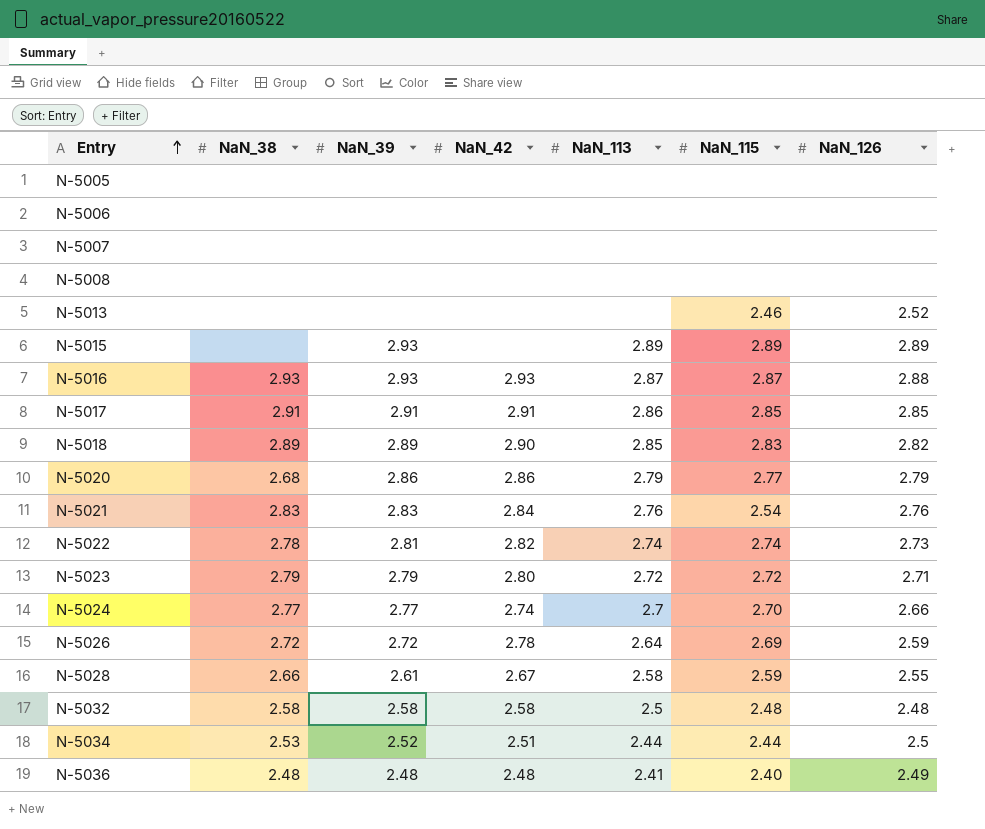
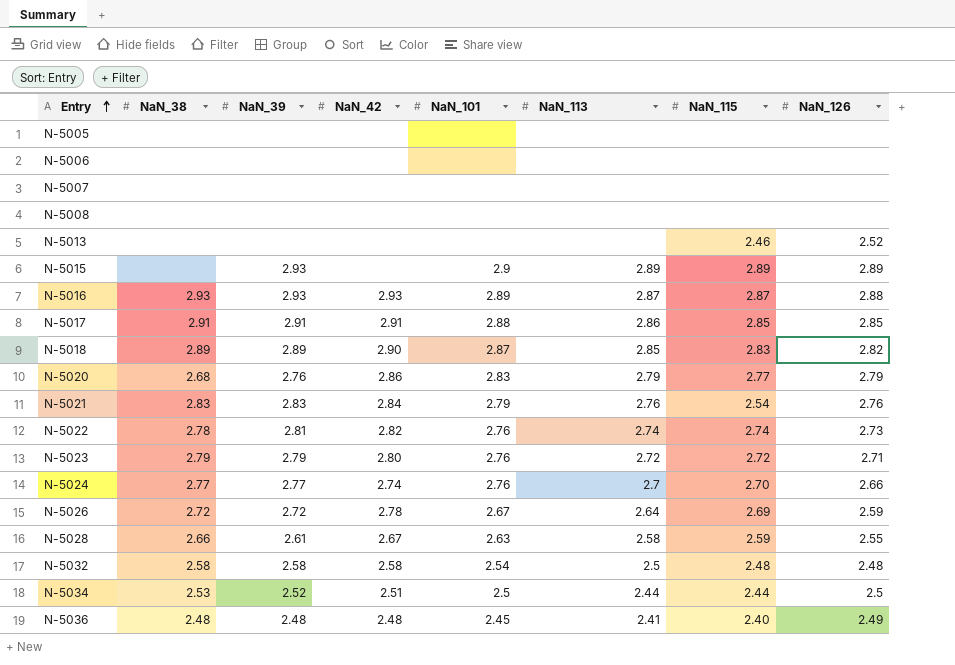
column NaN_101 | position: none -> 5
N-5020 | NaN_39: 2.86 -> 2.76

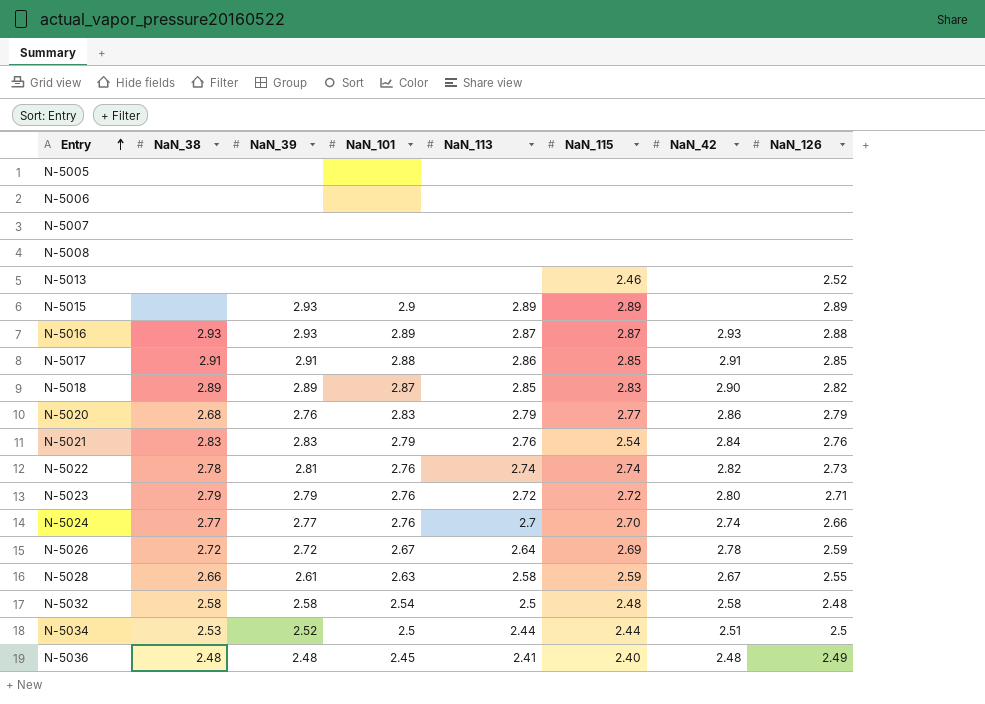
column NaN_42 | position: 4 -> 7

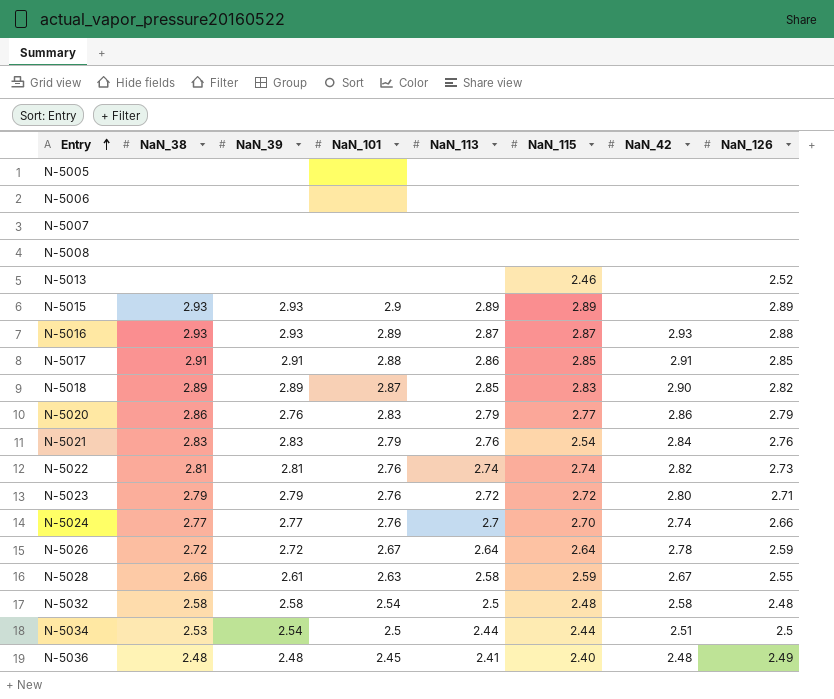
N-5015 | NaN_38: none -> 2.93
N-5020 | NaN_38: 2.68 -> 2.86
N-5022 | NaN_38: 2.78 -> 2.81
N-5026 | NaN_115: 2.69 -> 2.64
N-5034 | NaN_39: 2.52 -> 2.54

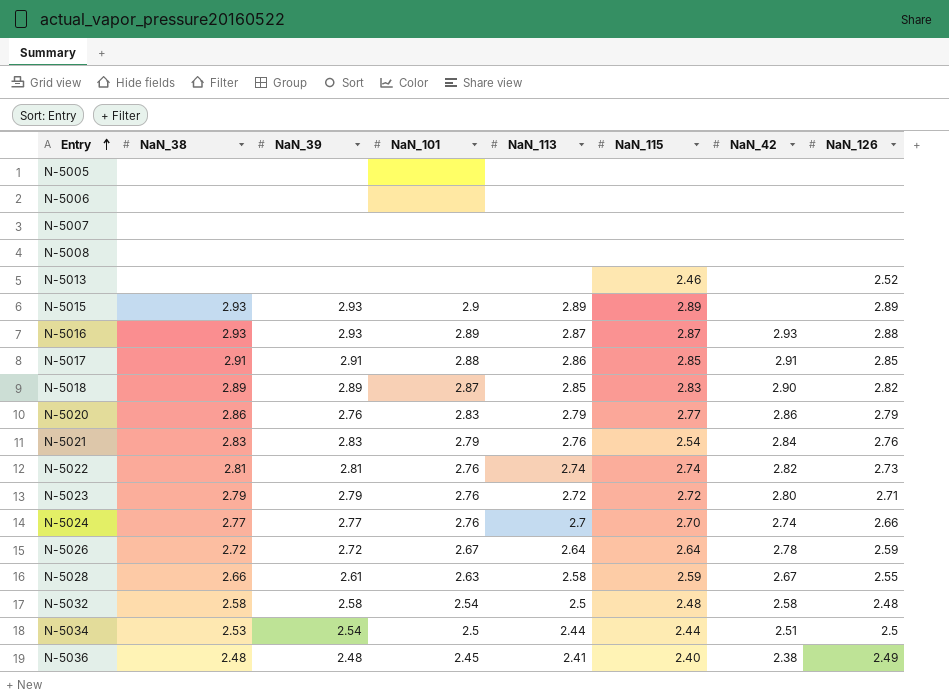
N-5036 | NaN_42: 2.48 -> 2.38

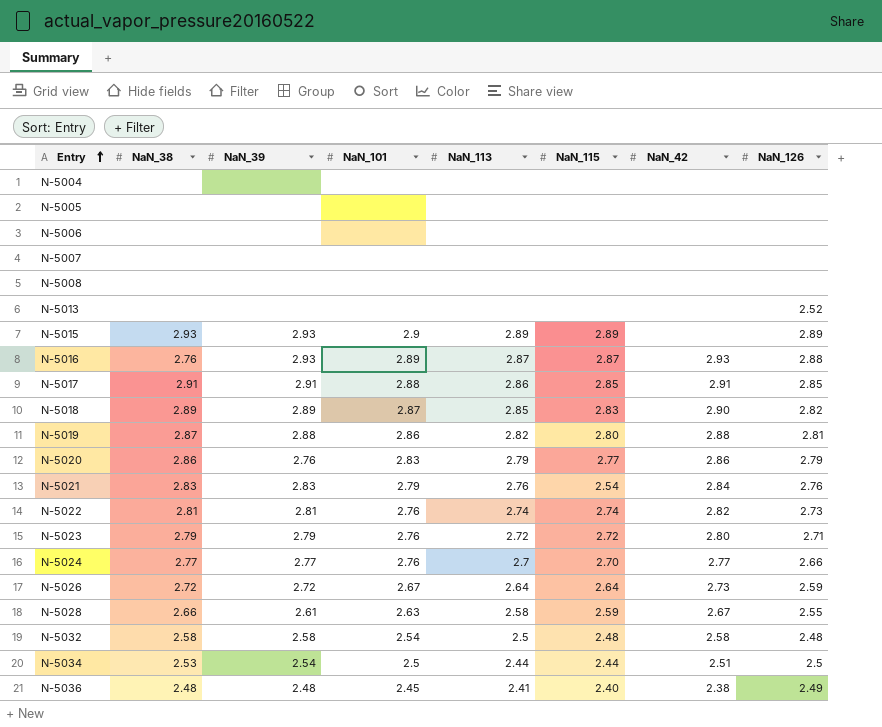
row N-5004: none -> none | none | none | none | none | none | none
N-5013 | NaN_115: 2.46 -> none
N-5016 | NaN_38: 2.93 -> 2.76
row N-5019: none -> 2.87 | 2.88 | 2.86 | 2.82 | 2.80 | 2.88 | 2.81
N-5024 | NaN_42: 2.74 -> 2.77
N-5026 | NaN_42: 2.78 -> 2.73

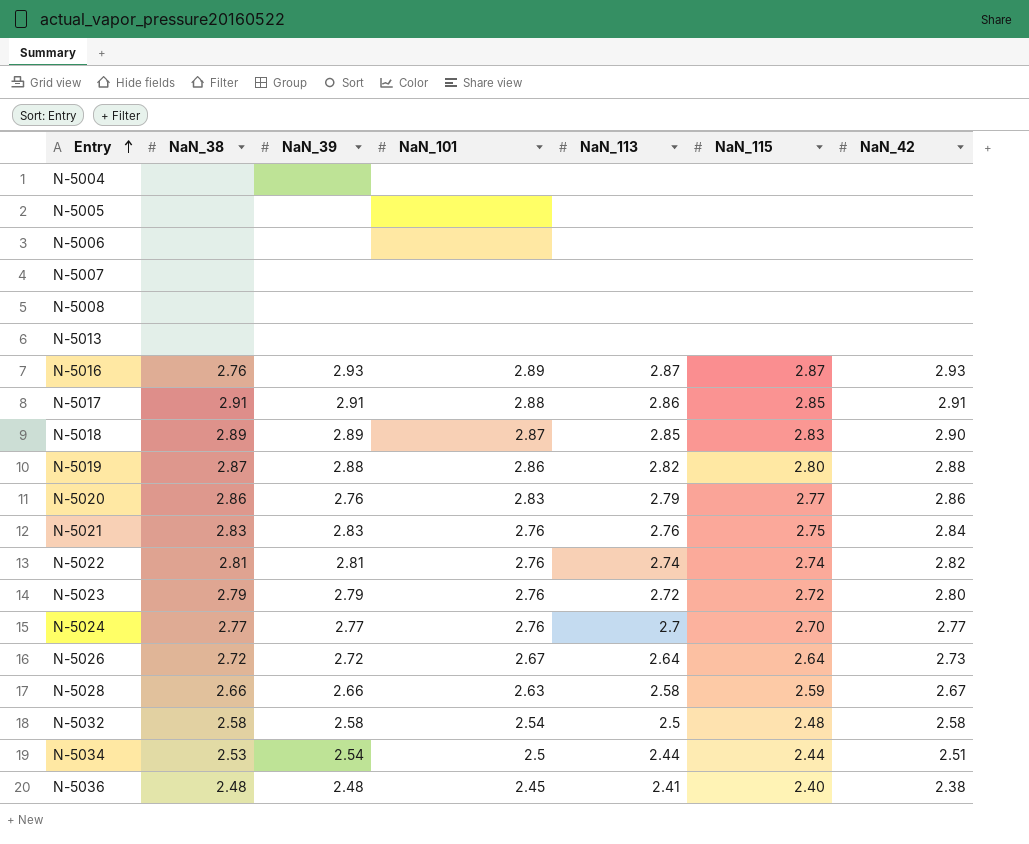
column NaN_126 | position: 8 -> none
row N-5015: 2.93 | 2.93 | 2.9 | 2.89 | 2.89 | none | 2.89 -> none
N-5021 | NaN_101: 2.79 -> 2.76
N-5021 | NaN_115: 2.54 -> 2.75
N-5028 | NaN_39: 2.61 -> 2.66

